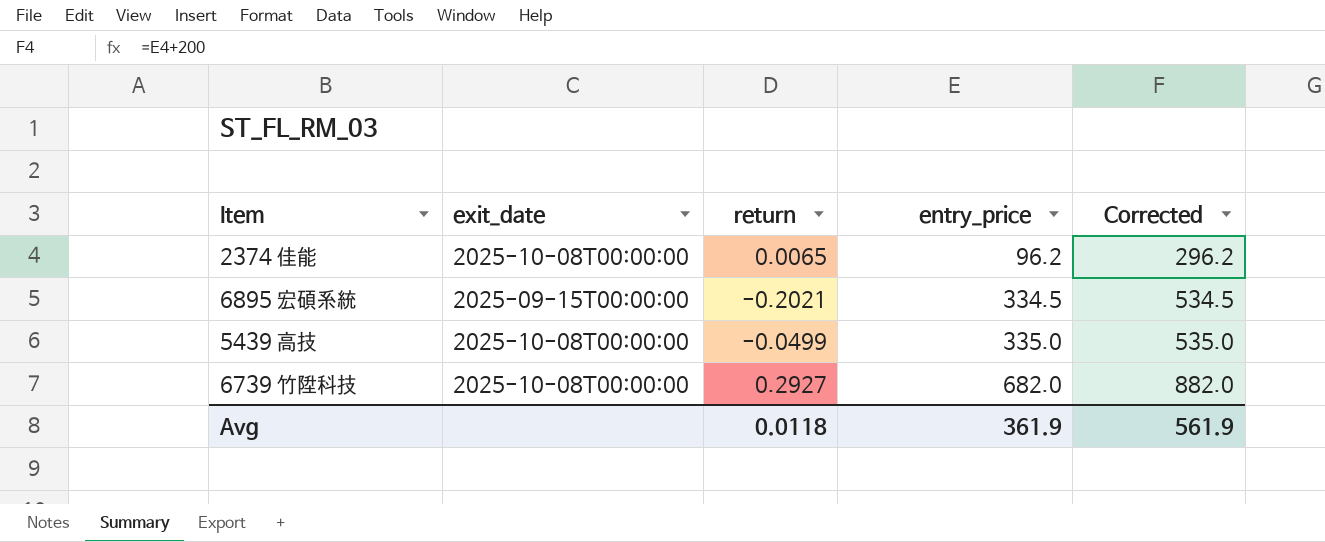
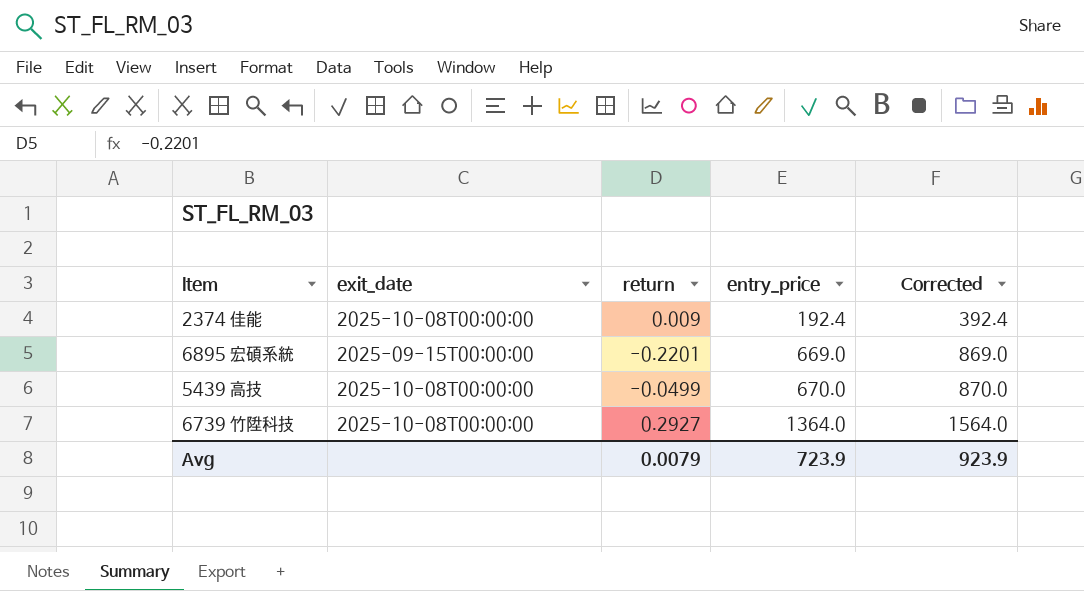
2374 佳能 | return: 0.0065 -> 0.009
2374 佳能 | entry_price: 96.2 -> 192.4
2374 佳能 | Corrected: 296.2 -> 392.4
6895 宏碩系統 | return: -0.2021 -> -0.2201
6895 宏碩系統 | entry_price: 334.5 -> 669.0
6895 宏碩系統 | Corrected: 534.5 -> 869.0
5439 高技 | entry_price: 335.0 -> 670.0
5439 高技 | Corrected: 535.0 -> 870.0
6739 竹陞科技 | entry_price: 682.0 -> 1364.0
6739 竹陞科技 | Corrected: 882.0 -> 1564.0
Avg | return: 0.0118 -> 0.0079
Avg | entry_price: 361.9 -> 723.9
Avg | Corrected: 561.9 -> 923.9

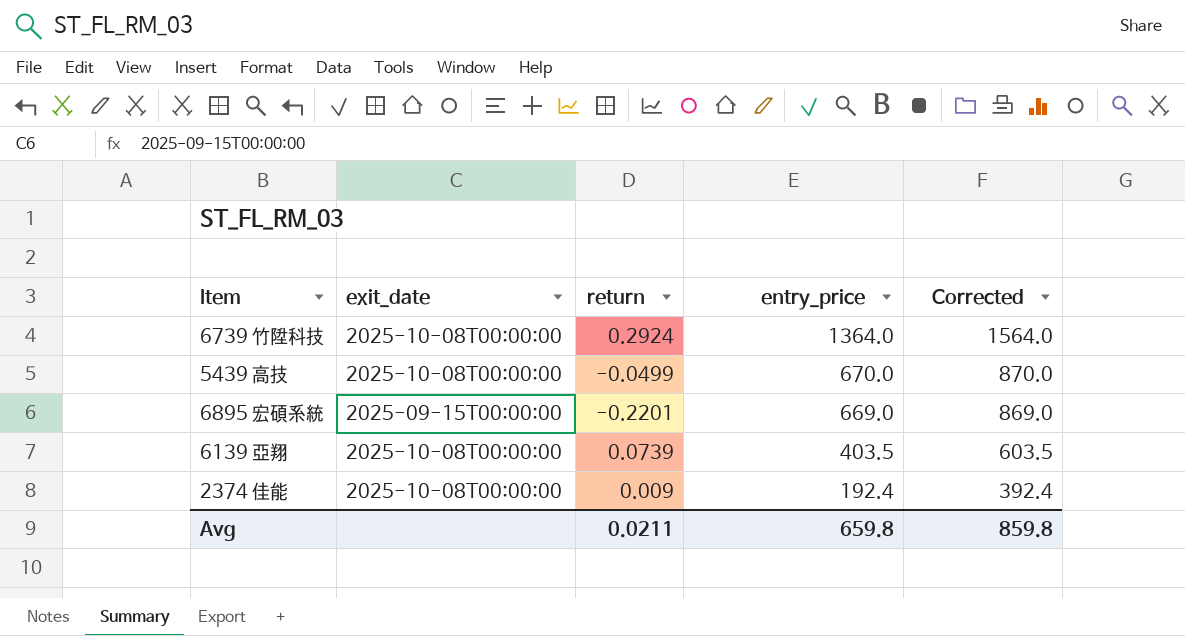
row order: entry_price ascending -> entry_price descending
6739 竹陞科技 | return: 0.2927 -> 0.2924
row 6139 亞翔: none -> 2025-10-08T00:00:00 | 0.0739 | 403.5 | 603.5
Avg | return: 0.0079 -> 0.0211
Avg | entry_price: 723.9 -> 659.8
Avg | Corrected: 923.9 -> 859.8

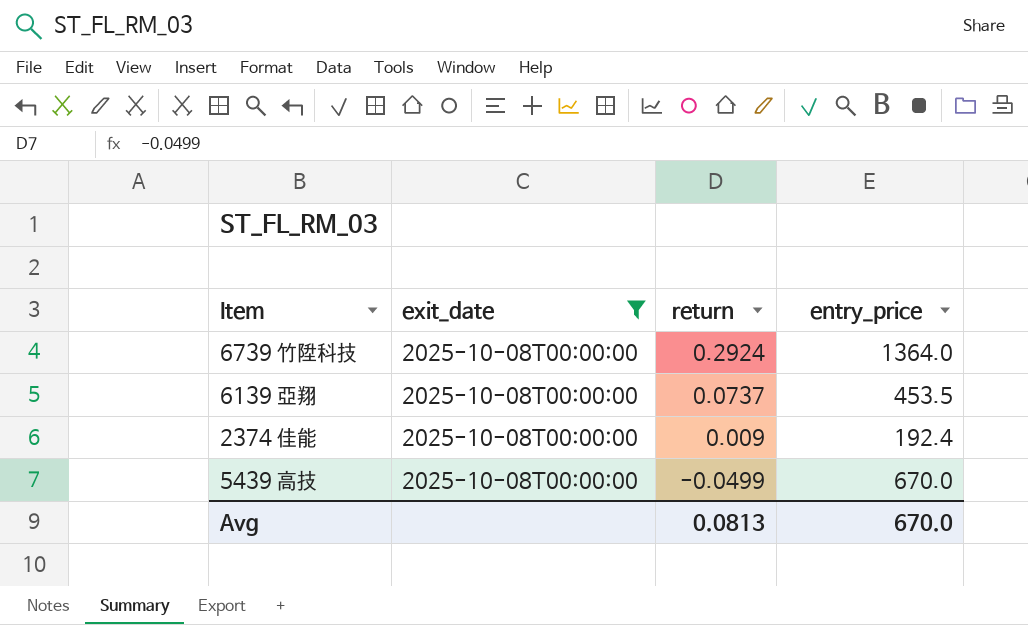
filter: none -> exit_date = 2025-10-08T00:00:00
row order: entry_price descending -> return descending
column Corrected | formula: [entry_price] + 200 -> none
6139 亞翔 | return: 0.0739 -> 0.0737
6139 亞翔 | entry_price: 403.5 -> 453.5
Avg | return: 0.0211 -> 0.0813
Avg | entry_price: 659.8 -> 670.0

